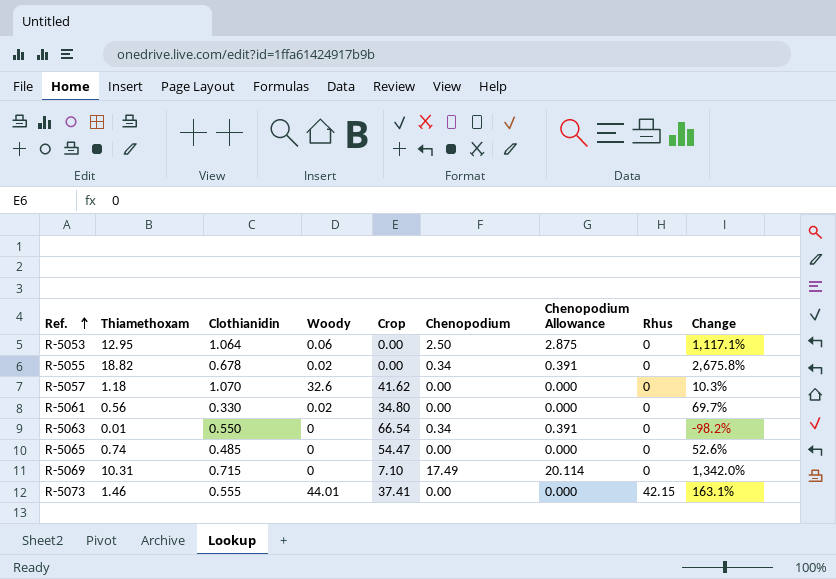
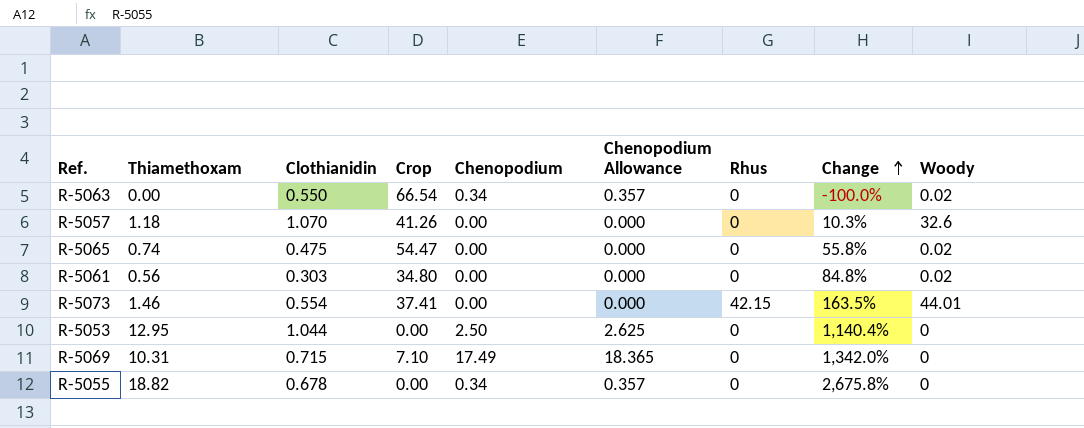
row order: Ref. ascending -> Change ascending
column Chenopodium Allowance | formula: [Chenopodium] * 1.15 -> [Chenopodium] * 1.05
column Woody | position: 4 -> 9
R-5063 | Thiamethoxam: 0.01 -> 0.00
R-5063 | Change: -98.2% -> -100.0%
R-5063 | Woody: 0 -> 0.02
R-5057 | Crop: 41.62 -> 41.26
R-5065 | Clothianidin: 0.485 -> 0.475
R-5065 | Change: 52.6% -> 55.8%
R-5065 | Woody: 0 -> 0.02
R-5061 | Clothianidin: 0.330 -> 0.303
R-5061 | Change: 69.7% -> 84.8%
R-5073 | Clothianidin: 0.555 -> 0.554
R-5073 | Change: 163.1% -> 163.5%
R-5053 | Clothianidin: 1.064 -> 1.044
R-5053 | Change: 1,117.1% -> 1,140.4%
R-5053 | Woody: 0.06 -> 0
R-5055 | Woody: 0.02 -> 0

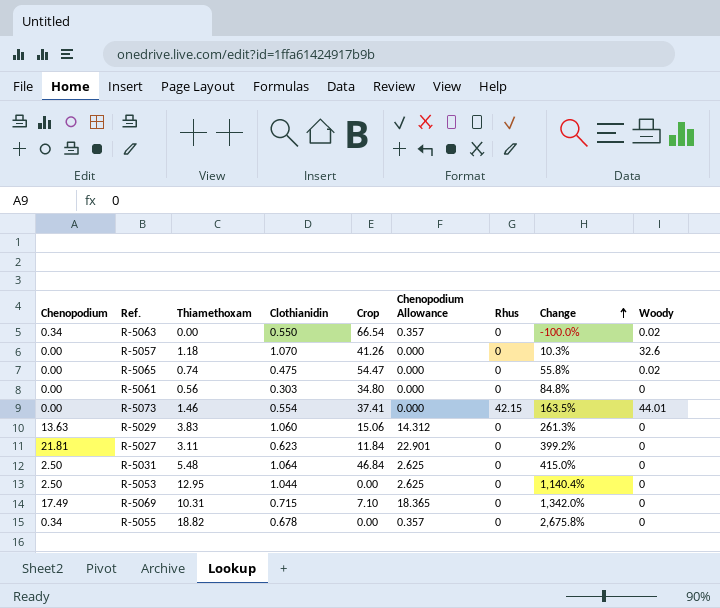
column Chenopodium | position: 5 -> 1
R-5061 | Woody: 0.02 -> 0
row R-5029: none -> 13.63 | 3.83 | 1.060 | 15.06 | 14.312 | 0 | 261.3% | 0
row R-5027: none -> 21.81 | 3.11 | 0.623 | 11.84 | 22.901 | 0 | 399.2% | 0
row R-5031: none -> 2.50 | 5.48 | 1.064 | 46.84 | 2.625 | 0 | 415.0% | 0

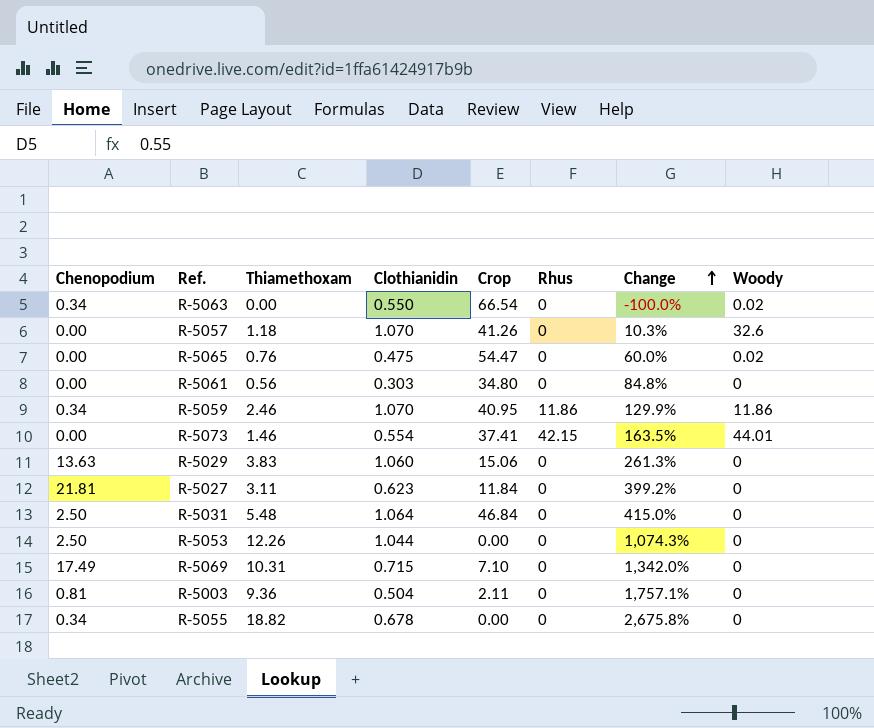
column Chenopodium Allowance | formula: [Chenopodium] * 1.05 -> none
R-5065 | Thiamethoxam: 0.74 -> 0.76
R-5065 | Change: 55.8% -> 60.0%
row R-5059: none -> 0.34 | 2.46 | 1.070 | 40.95 | 11.86 | 129.9% | 11.86
R-5053 | Thiamethoxam: 12.95 -> 12.26
R-5053 | Change: 1,140.4% -> 1,074.3%
row R-5003: none -> 0.81 | 9.36 | 0.504 | 2.11 | 0 | 1,757.1% | 0

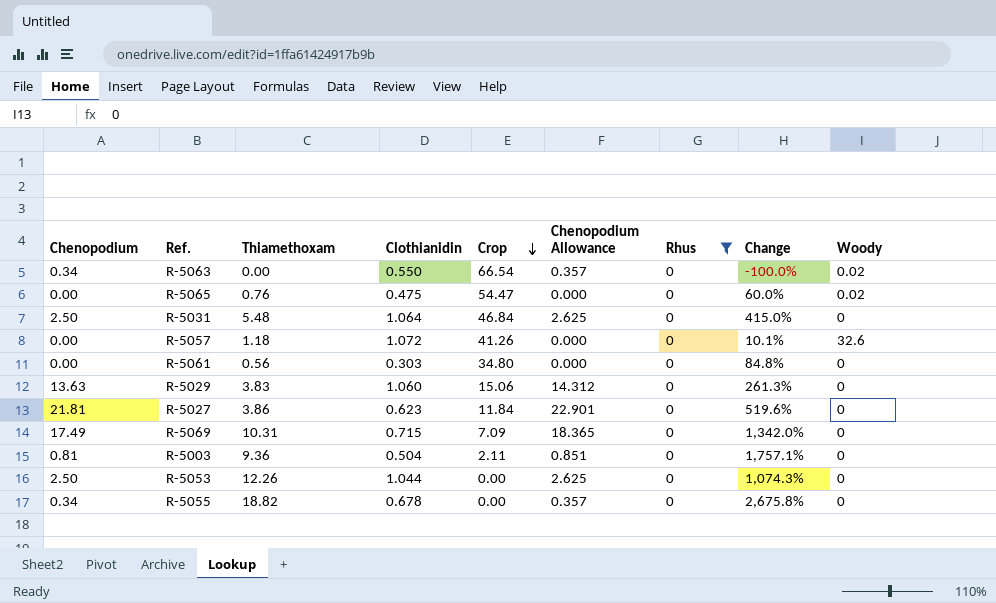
filter: none -> Rhus = 0
row order: Change ascending -> Crop descending
column Chenopodium Allowance | formula: none -> [Chenopodium] * 1.05
R-5057 | Clothianidin: 1.070 -> 1.072
R-5057 | Change: 10.3% -> 10.1%
R-5027 | Thiamethoxam: 3.11 -> 3.86
R-5027 | Change: 399.2% -> 519.6%
R-5069 | Crop: 7.10 -> 7.09

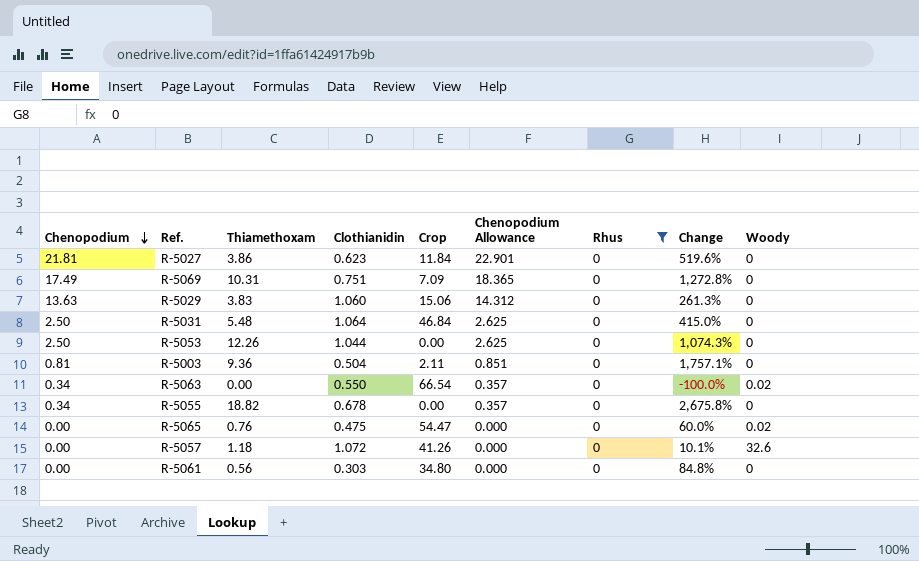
row order: Crop descending -> Chenopodium descending
R-5069 | Clothianidin: 0.715 -> 0.751
R-5069 | Change: 1,342.0% -> 1,272.8%

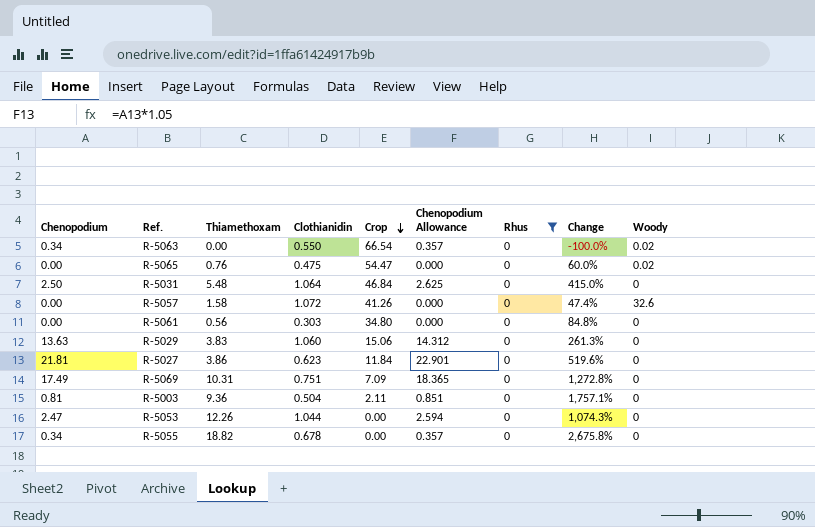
row order: Chenopodium descending -> Crop descending
R-5057 | Thiamethoxam: 1.18 -> 1.58
R-5057 | Change: 10.1% -> 47.4%
R-5053 | Chenopodium: 2.50 -> 2.47
R-5053 | Chenopodium Allowance: 2.625 -> 2.594

